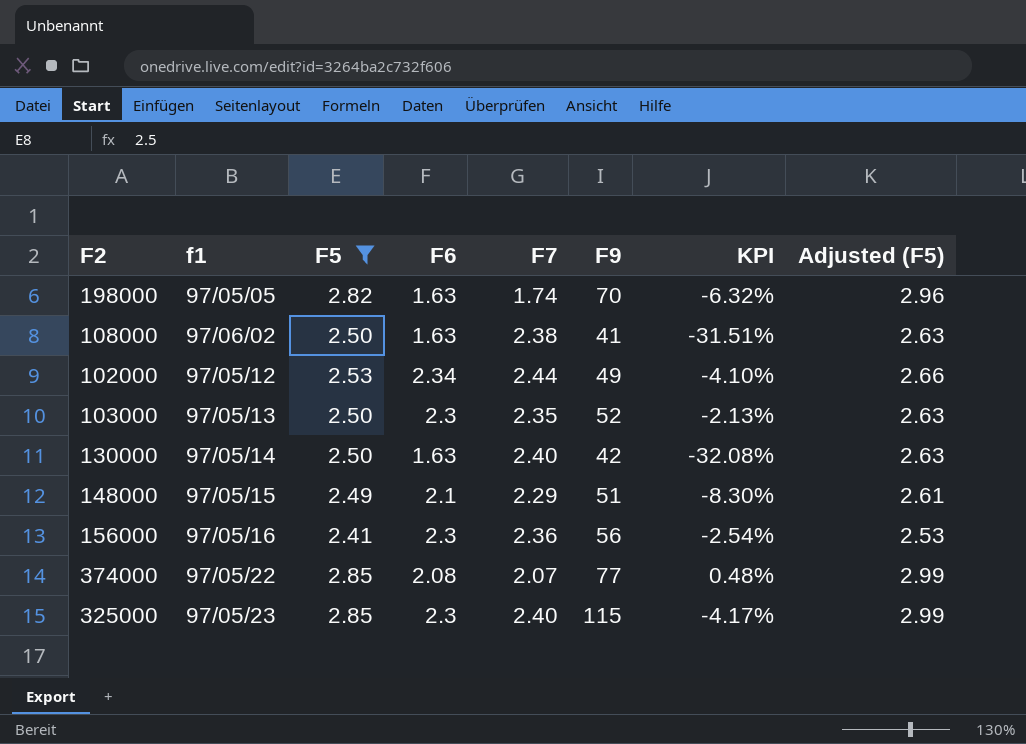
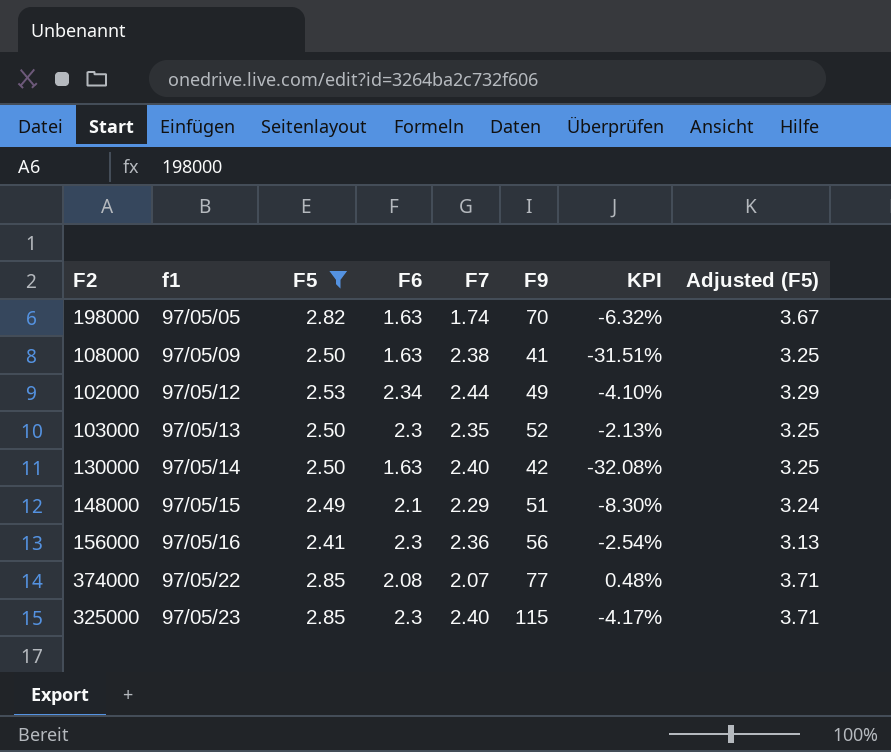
column Adjusted (F5) | formula: [F5] * 1.05 -> [F5] * 1.3
108000 | f1: 97/06/02 -> 97/05/09

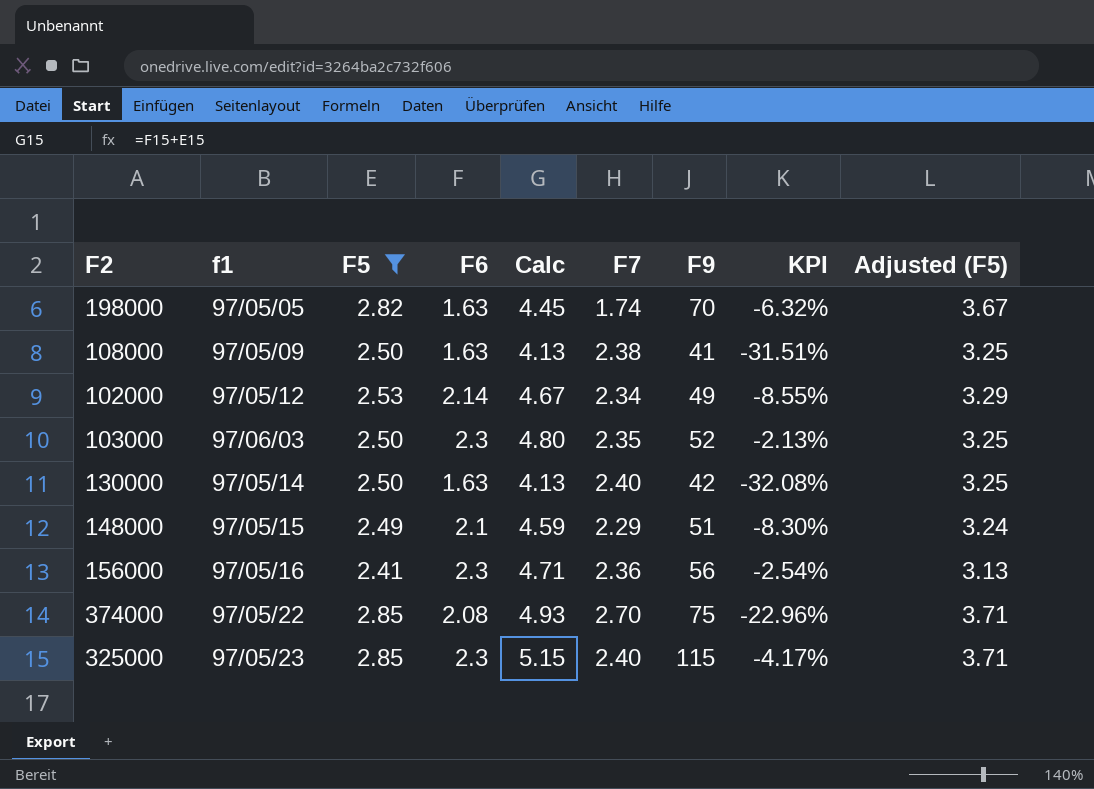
column Calc | formula: none -> [F5] + [F6]
102000 | F6: 2.34 -> 2.14
102000 | F7: 2.44 -> 2.34
102000 | KPI: -4.10% -> -8.55%
103000 | f1: 97/05/13 -> 97/06/03
374000 | F7: 2.07 -> 2.70
374000 | F9: 77 -> 75
374000 | KPI: 0.48% -> -22.96%

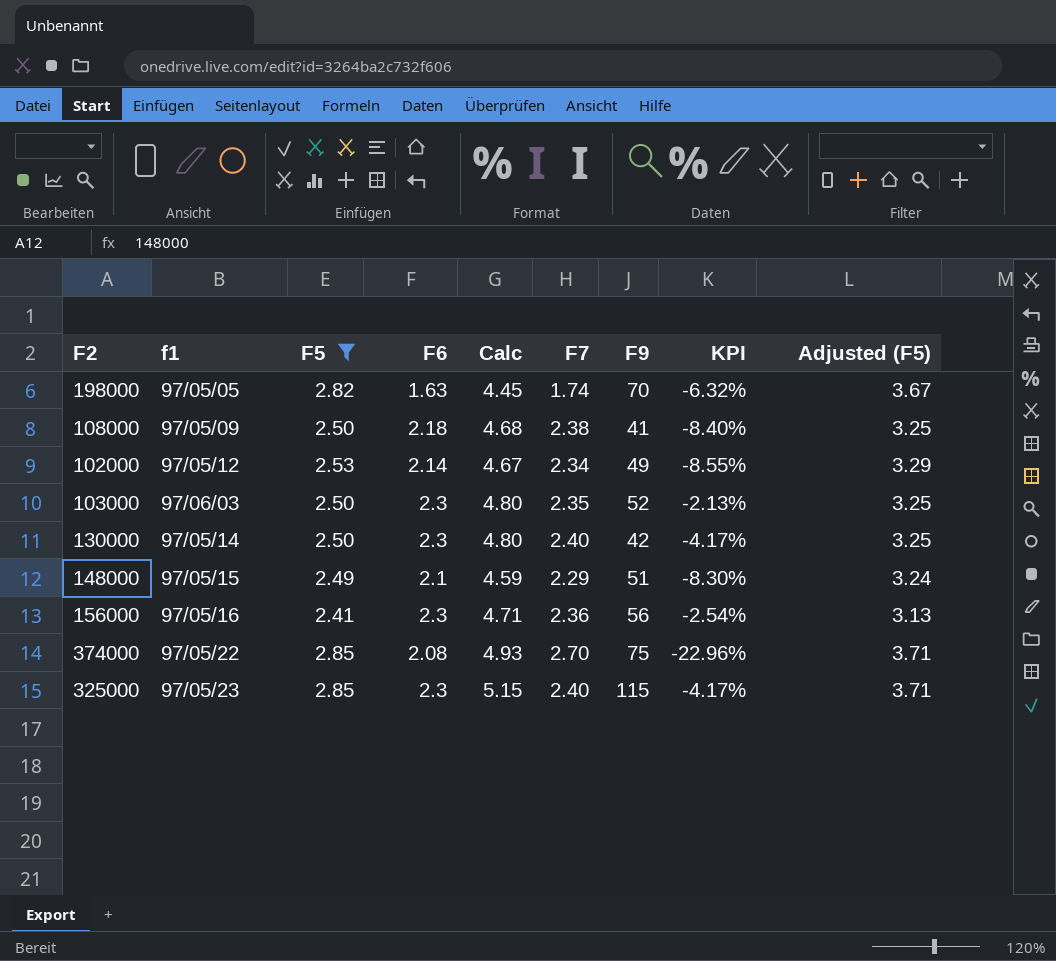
108000 | F6: 1.63 -> 2.18
108000 | Calc: 4.13 -> 4.68
108000 | KPI: -31.51% -> -8.40%
130000 | F6: 1.63 -> 2.3
130000 | Calc: 4.13 -> 4.80
130000 | KPI: -32.08% -> -4.17%

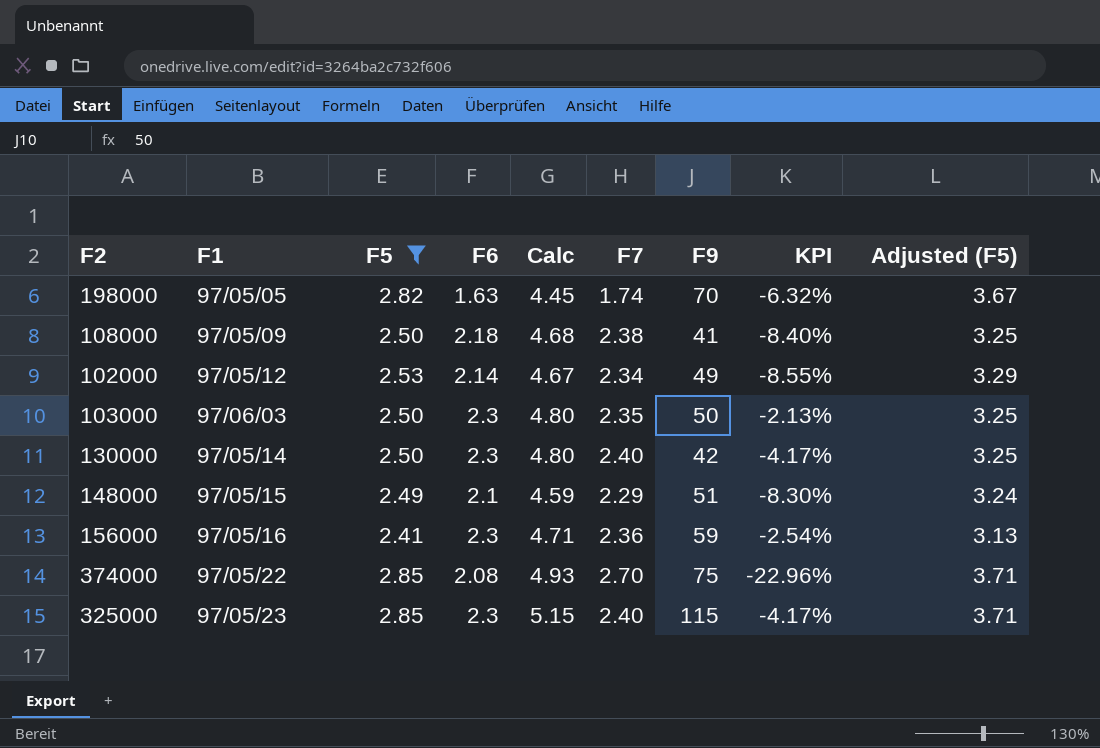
column name: f1 -> F1
103000 | F9: 52 -> 50
156000 | F9: 56 -> 59

